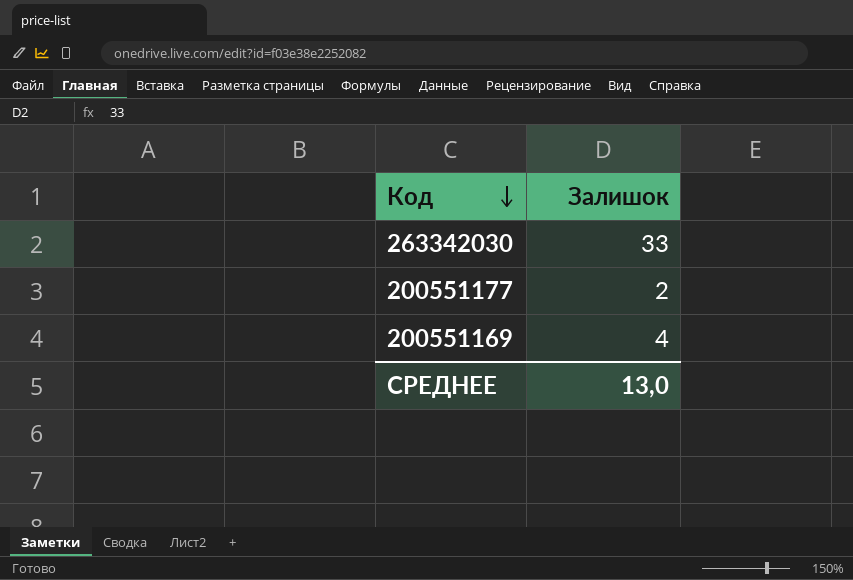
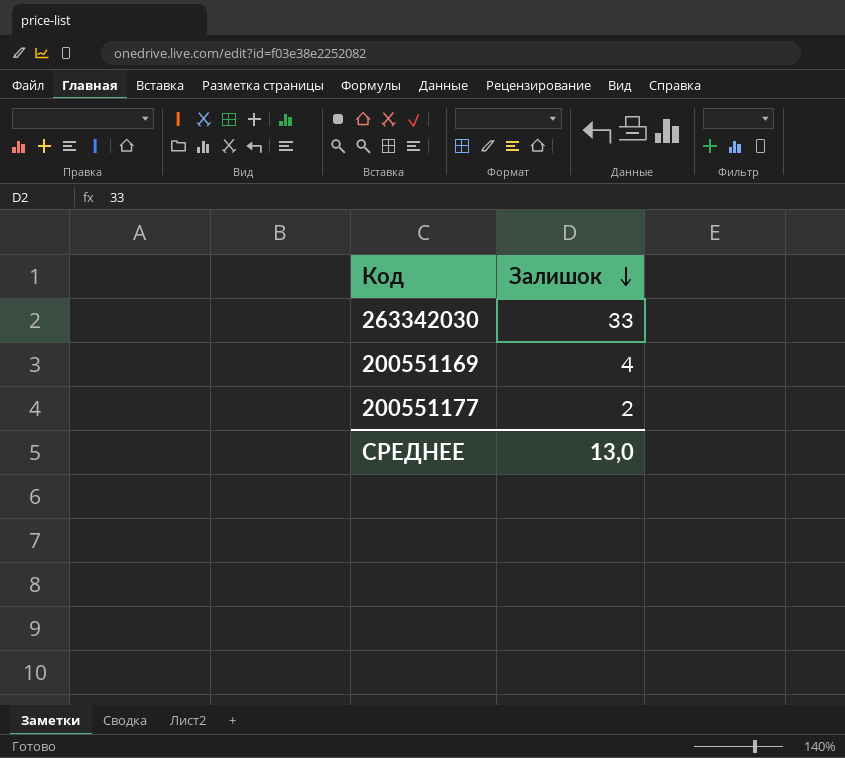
row order: Код descending -> Залишок descending

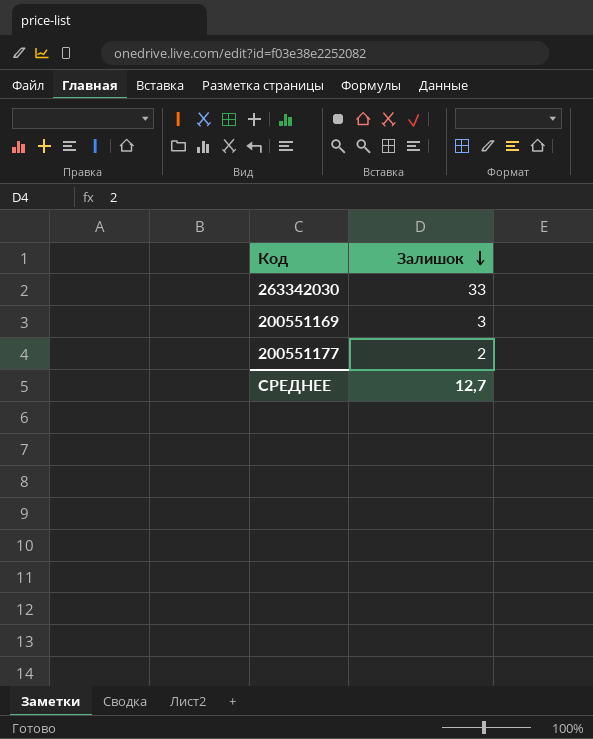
200551169 | Залишок: 4 -> 3
СРЕДНЕЕ | Залишок: 13,0 -> 12,7

